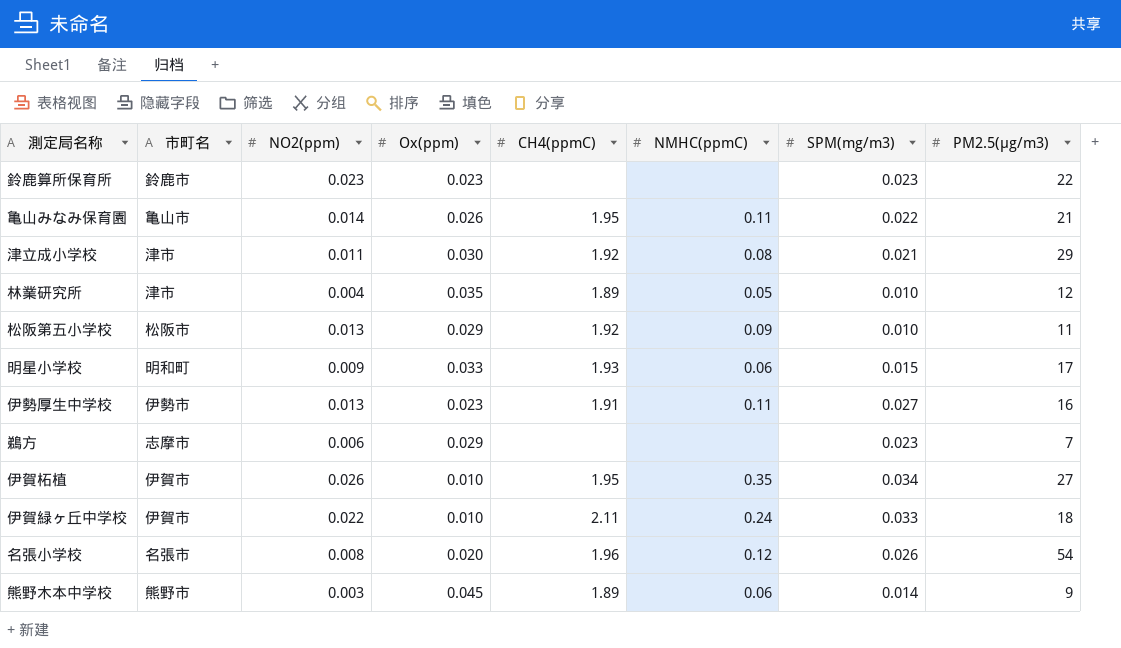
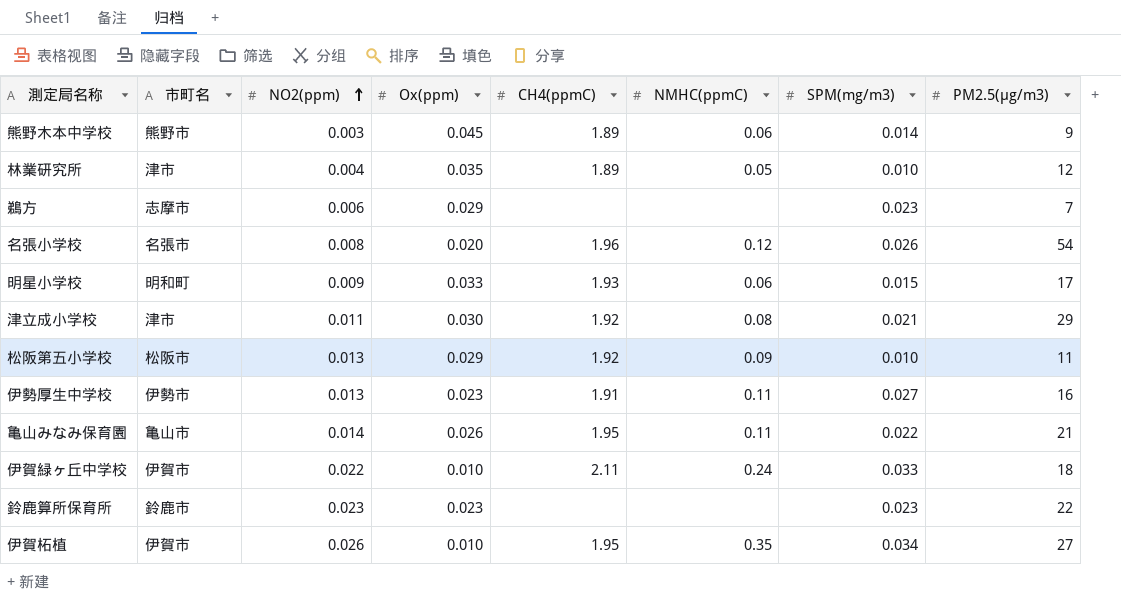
row order: none -> NO2(ppm) ascending

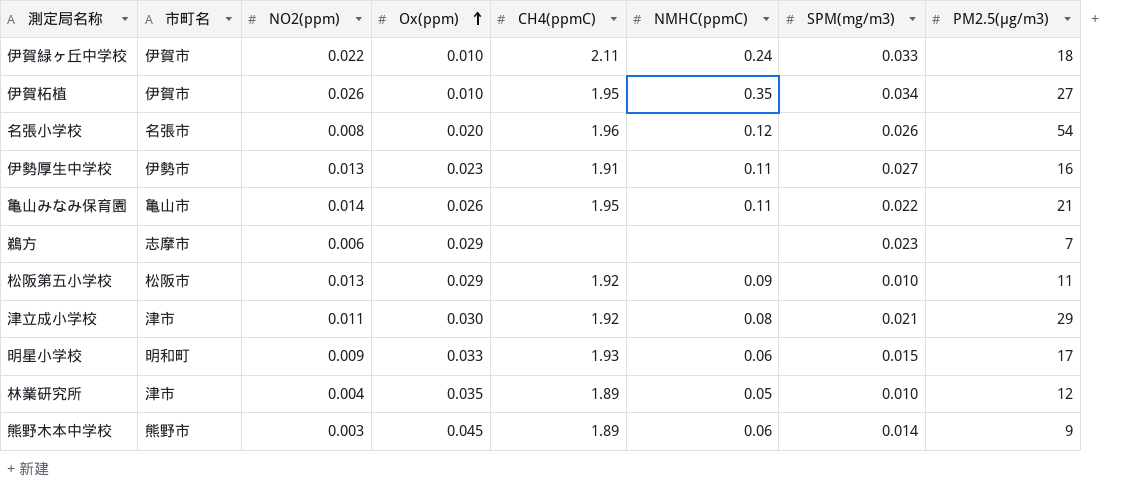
row order: NO2(ppm) ascending -> Ox(ppm) ascending
row 鈴鹿算所保育所: 鈴鹿市 | 0.023 | 0.023 | none | none | 0.023 | 22 -> none

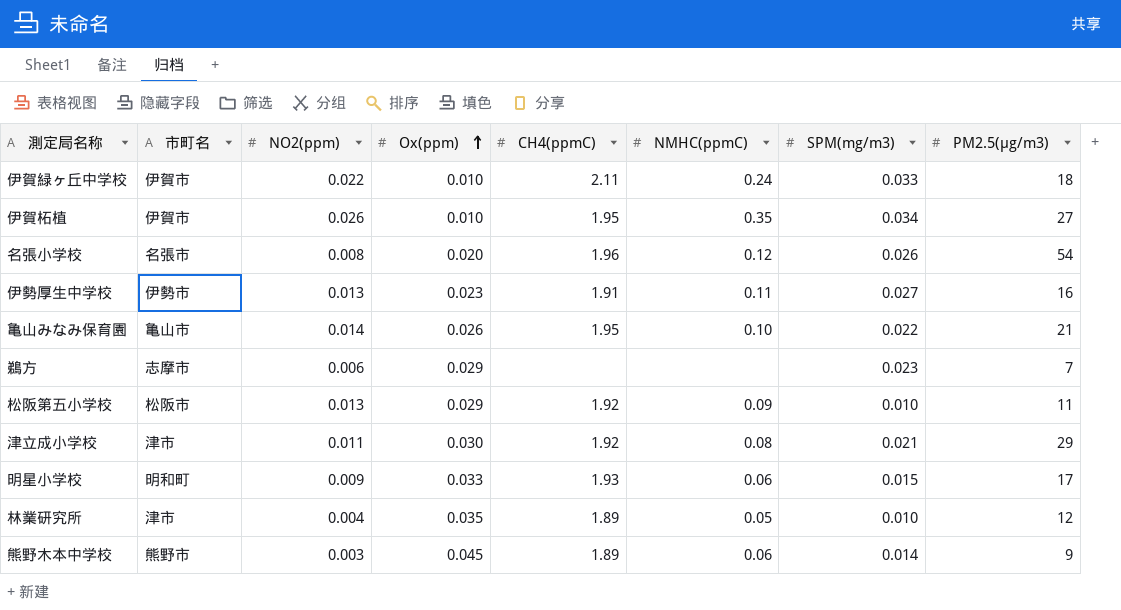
亀山みなみ保育園 | NMHC(ppmC): 0.11 -> 0.10

